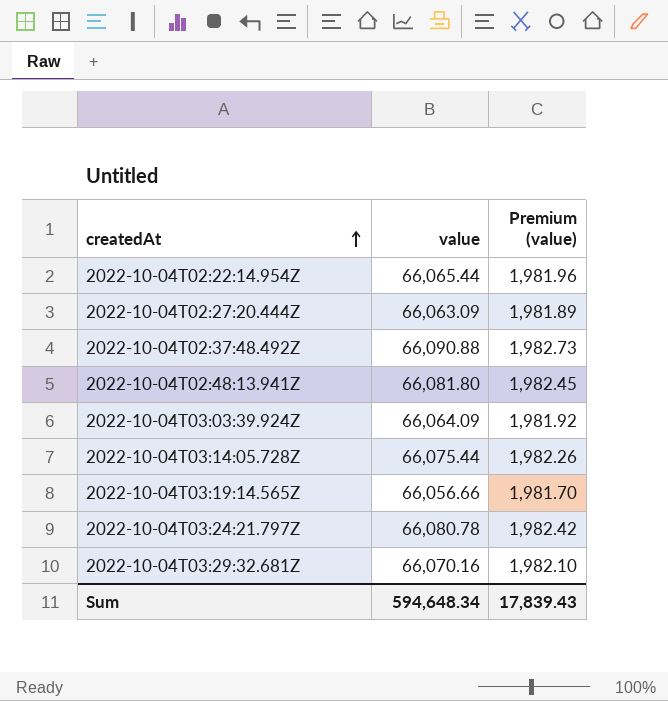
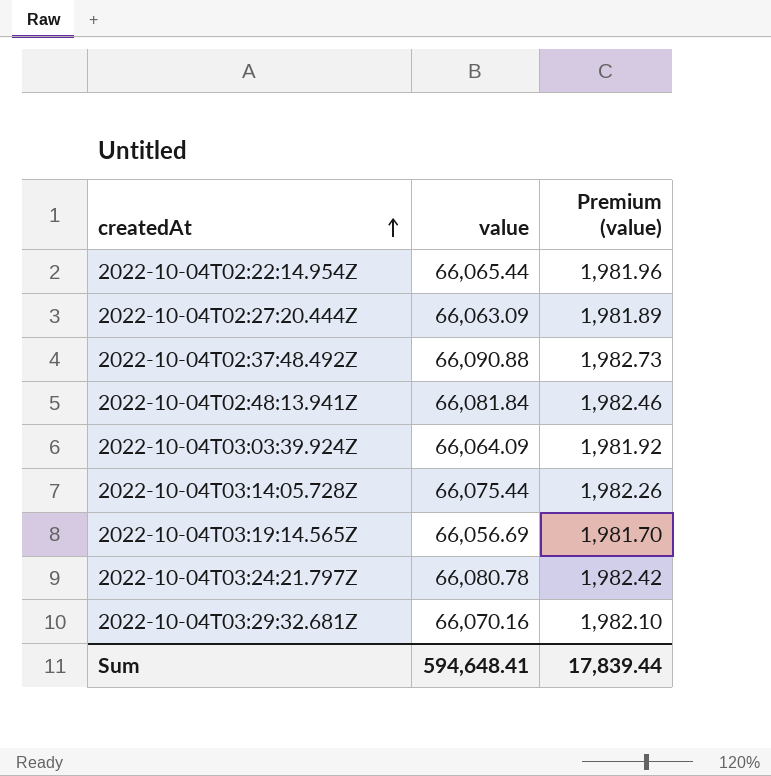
2022-10-04T02:48:13.941Z | value: 66,081.80 -> 66,081.84
2022-10-04T02:48:13.941Z | Premium (value): 1,982.45 -> 1,982.46
2022-10-04T03:19:14.565Z | value: 66,056.66 -> 66,056.69
Sum | value: 594,648.34 -> 594,648.41
Sum | Premium (value): 17,839.43 -> 17,839.44

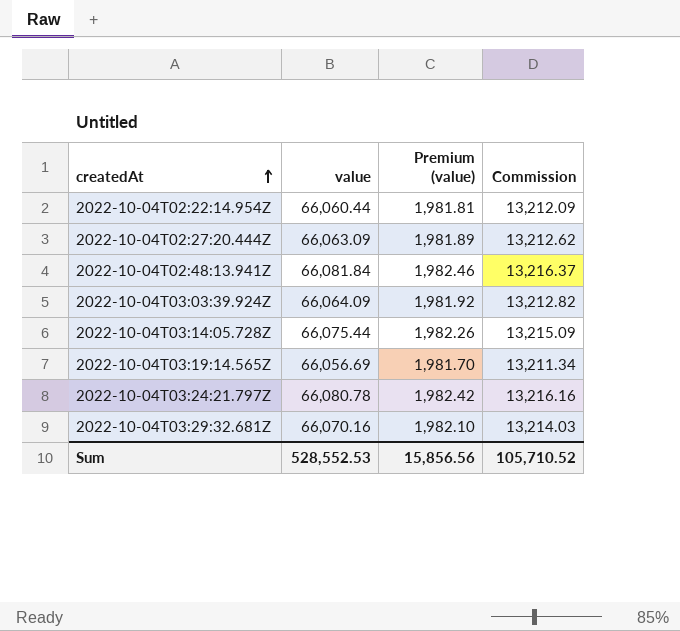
column Commission | formula: none -> [value] * 0.2
row 2022-10-04T02:37:48.492Z: 66,090.88 | 1,982.73 -> none
2022-10-04T02:22:14.954Z | value: 66,065.44 -> 66,060.44
2022-10-04T02:22:14.954Z | Premium (value): 1,981.96 -> 1,981.81
Sum | value: 594,648.41 -> 528,552.53
Sum | Premium (value): 17,839.44 -> 15,856.56

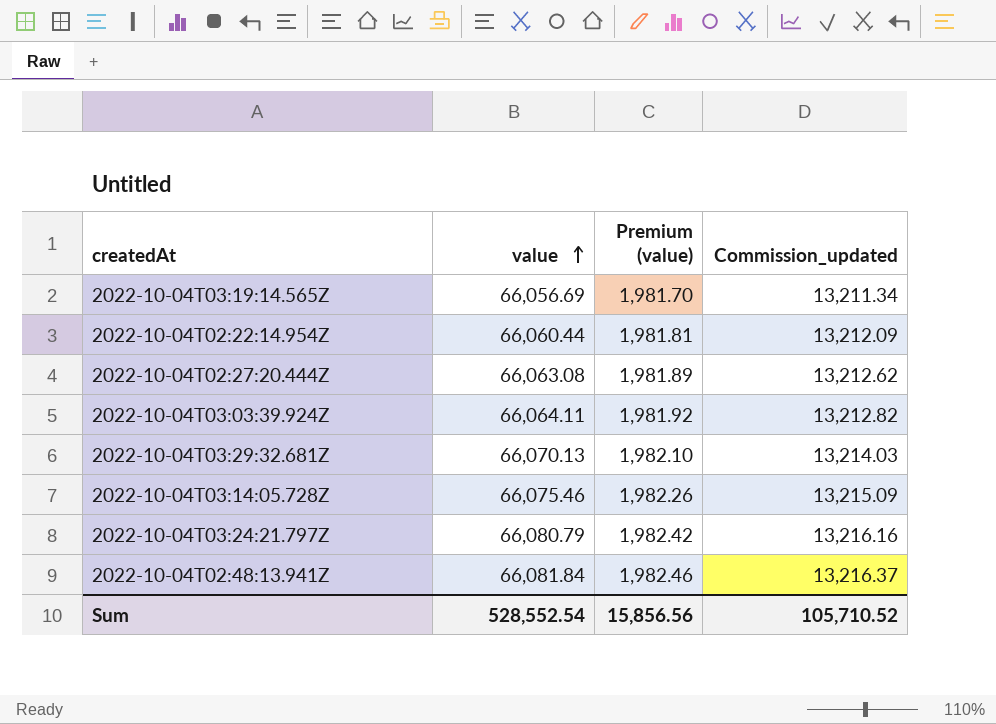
row order: createdAt ascending -> value ascending
column name: Commission -> Commission_updated
2022-10-04T02:27:20.444Z | value: 66,063.09 -> 66,063.08
2022-10-04T03:03:39.924Z | value: 66,064.09 -> 66,064.11
2022-10-04T03:29:32.681Z | value: 66,070.16 -> 66,070.13
2022-10-04T03:14:05.728Z | value: 66,075.44 -> 66,075.46
2022-10-04T03:24:21.797Z | value: 66,080.78 -> 66,080.79
Sum | value: 528,552.53 -> 528,552.54

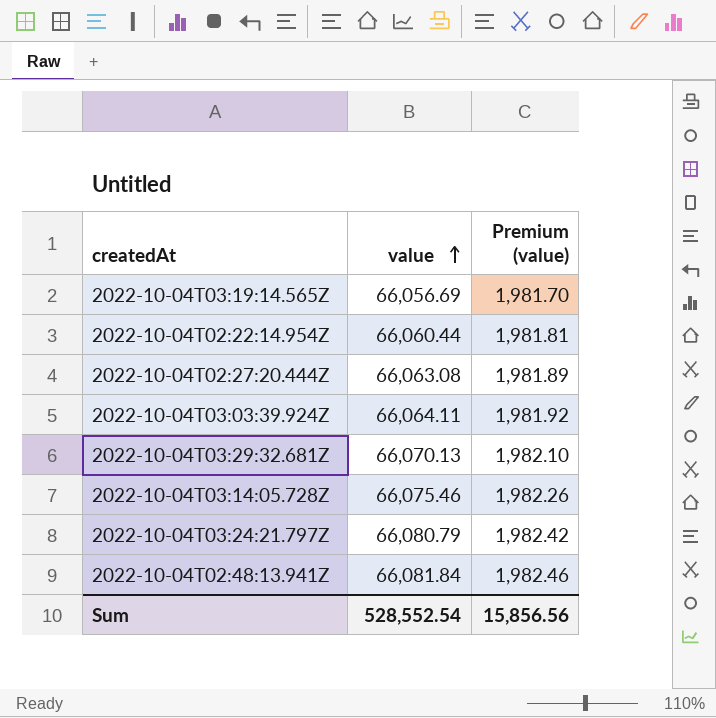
column Commission_updated | formula: [value] * 0.2 -> none

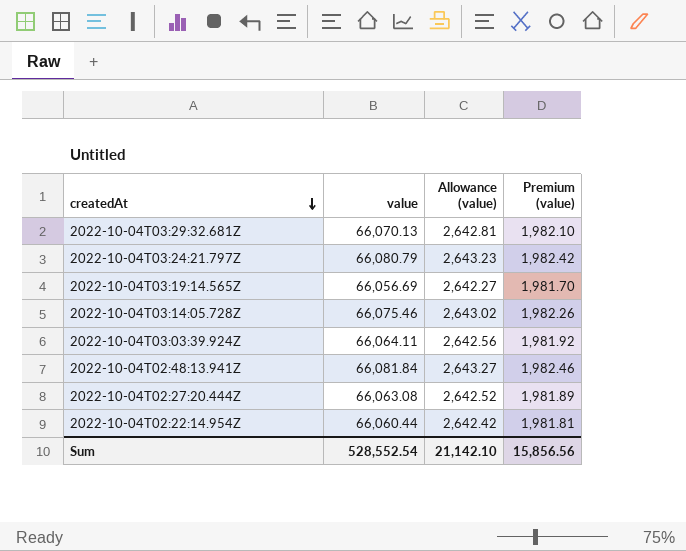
row order: value ascending -> createdAt descending
column Allowance (value) | formula: none -> [value] * 0.04

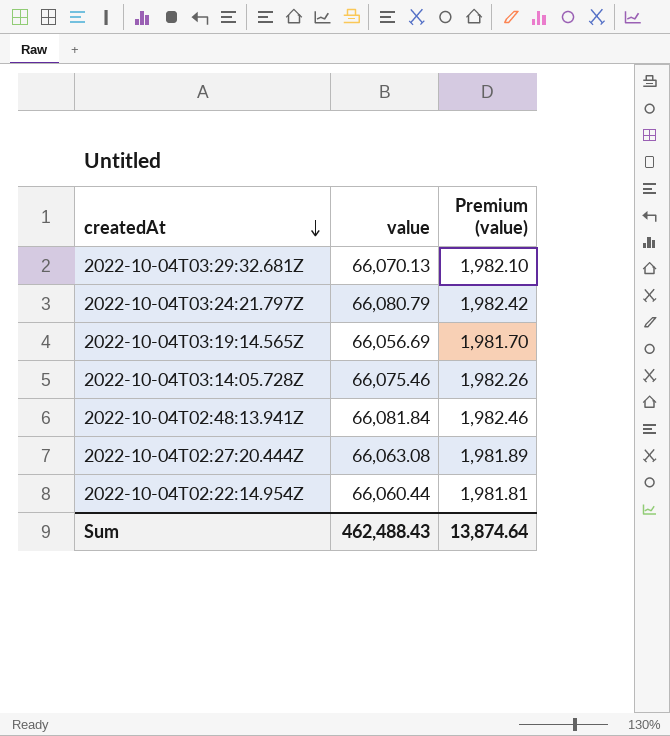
column Allowance (value) | formula: [value] * 0.04 -> none
row 2022-10-04T03:03:39.924Z: 66,064.11 | 2,642.56 | 1,981.92 -> none
Sum | value: 528,552.54 -> 462,488.43
Sum | Premium (value): 15,856.56 -> 13,874.64

